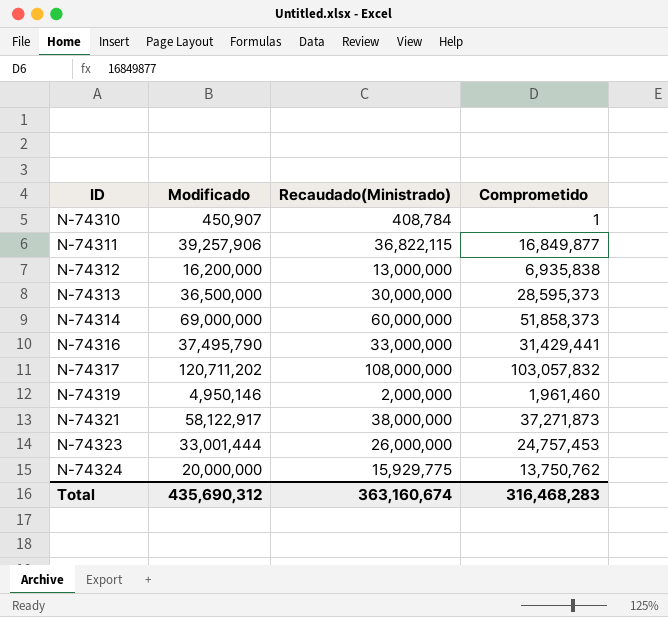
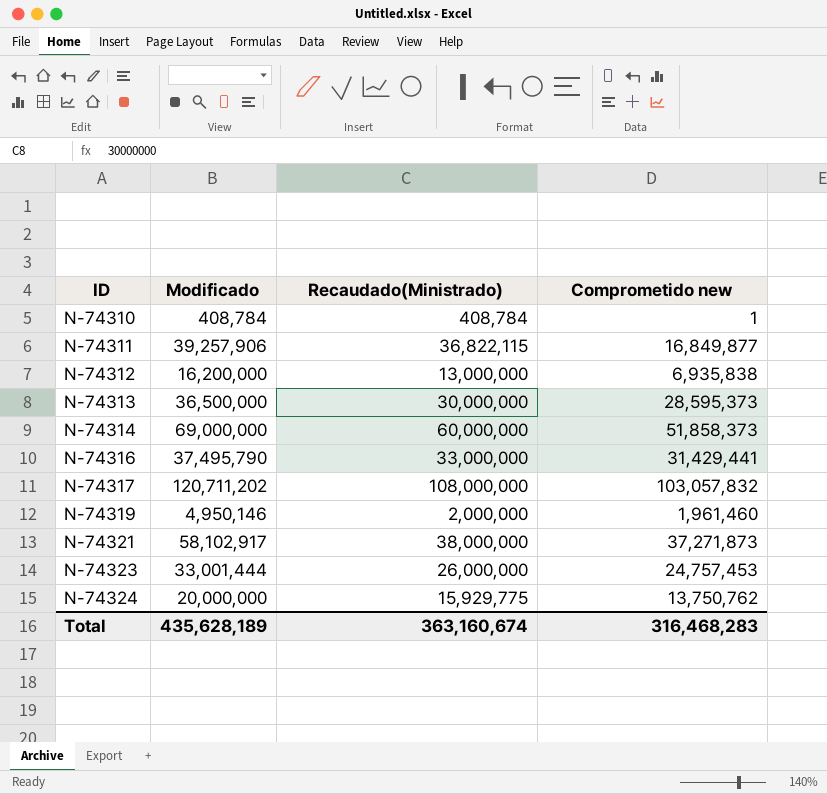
column name: Comprometido -> Comprometido new
N-74310 | Modificado: 450,907 -> 408,784
N-74321 | Modificado: 58,122,917 -> 58,102,917
Total | Modificado: 435,690,312 -> 435,628,189

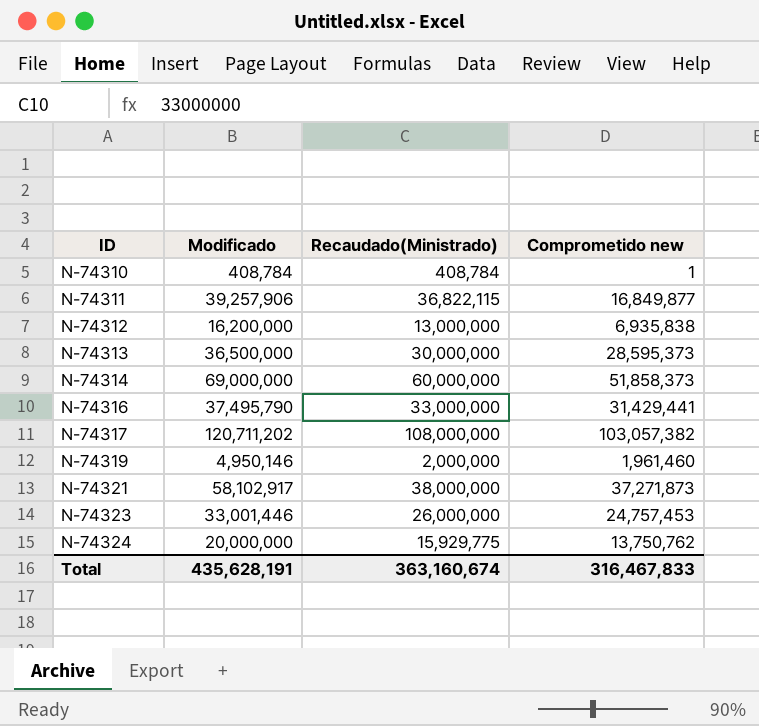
N-74317 | Comprometido new: 103,057,832 -> 103,057,382
N-74323 | Modificado: 33,001,444 -> 33,001,446
Total | Modificado: 435,628,189 -> 435,628,191
Total | Comprometido new: 316,468,283 -> 316,467,833

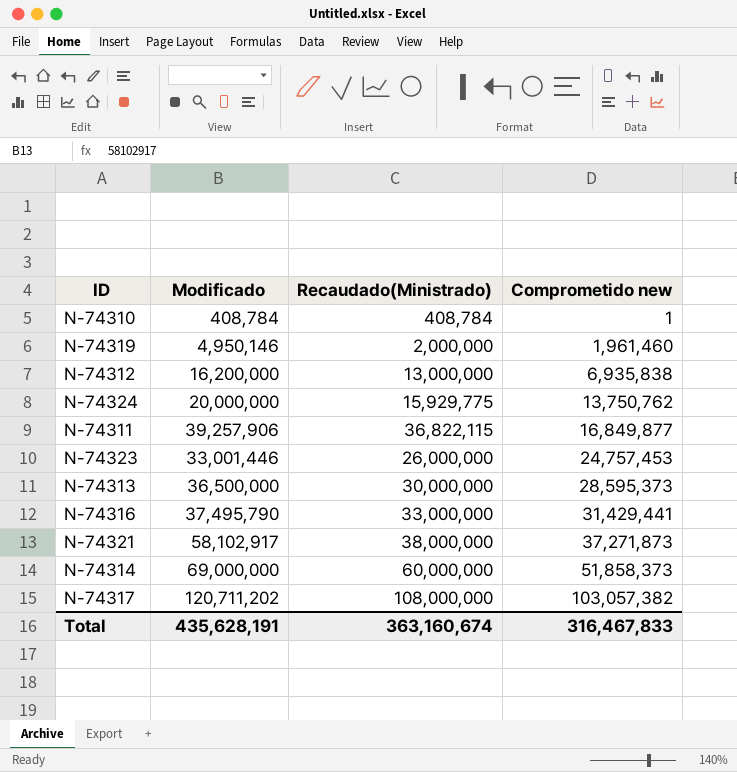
row order: ID ascending -> Comprometido new ascending

